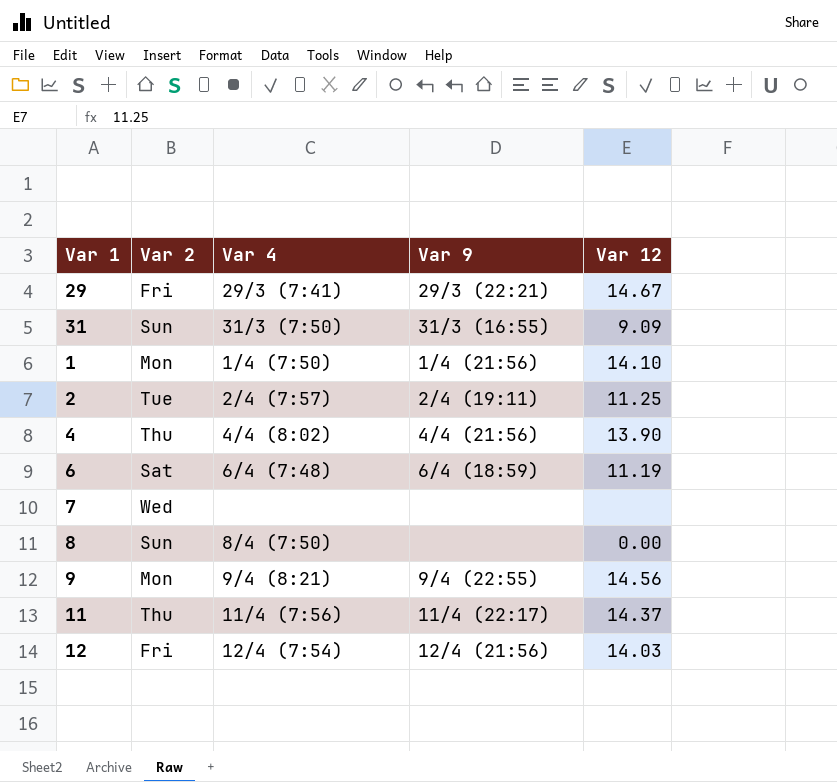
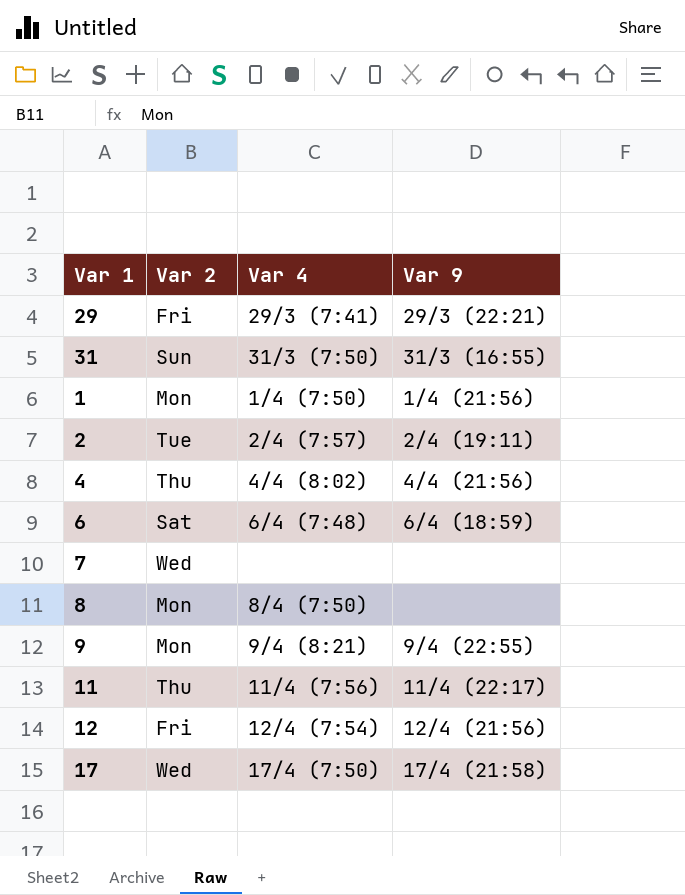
column Var 12 | position: 5 -> none
8 | Var 2: Sun -> Mon
row 17: none -> Wed | 17/4 (7:50) | 17/4 (21:58)

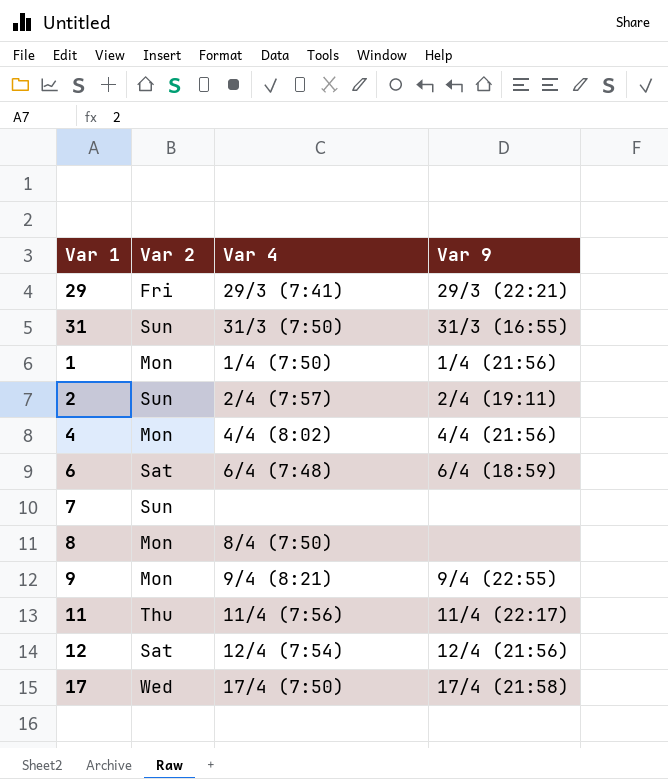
2 | Var 2: Tue -> Sun
4 | Var 2: Thu -> Mon
7 | Var 2: Wed -> Sun
12 | Var 2: Fri -> Sat

